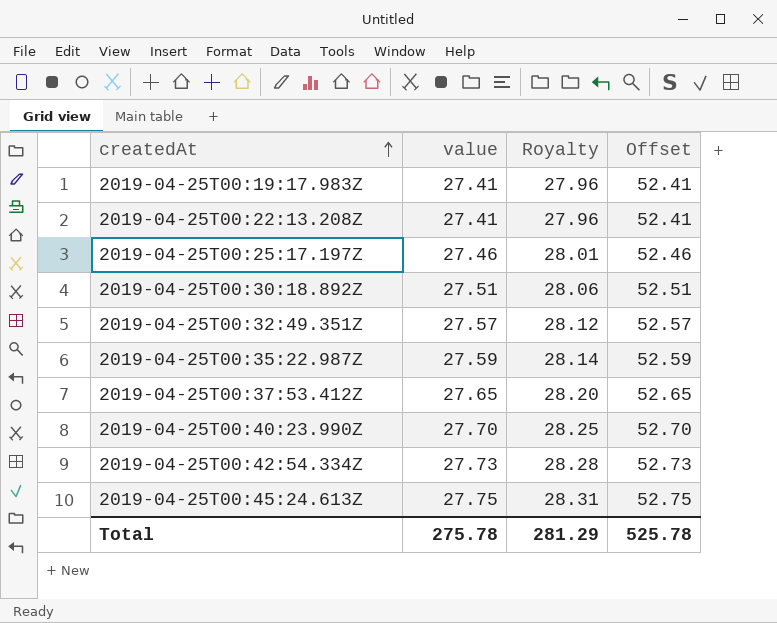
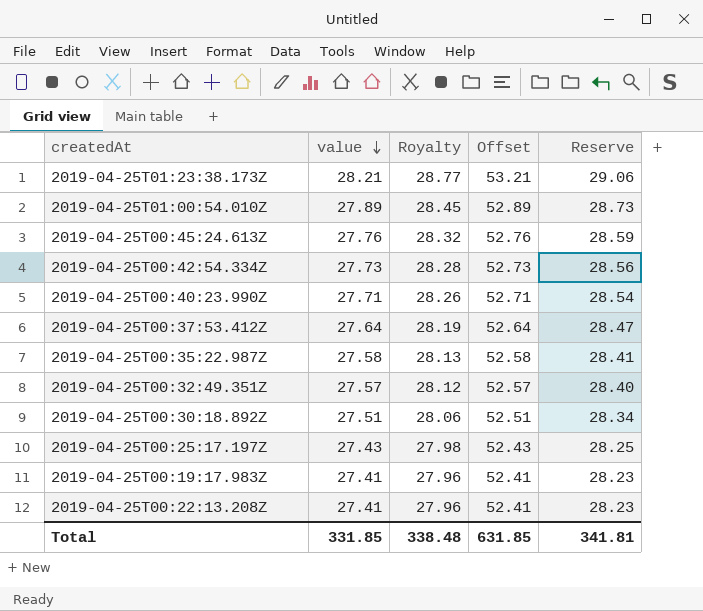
row order: createdAt ascending -> value descending
column Reserve | formula: none -> [value] * 1.03
row 2019-04-25T01:23:38.173Z: none -> 28.21 | 28.77 | 53.21 | 29.06
row 2019-04-25T01:00:54.010Z: none -> 27.89 | 28.45 | 52.89 | 28.73
2019-04-25T00:45:24.613Z | value: 27.75 -> 27.76
2019-04-25T00:45:24.613Z | Royalty: 28.31 -> 28.32
2019-04-25T00:45:24.613Z | Offset: 52.75 -> 52.76
2019-04-25T00:40:23.990Z | value: 27.70 -> 27.71
2019-04-25T00:40:23.990Z | Royalty: 28.25 -> 28.26
2019-04-25T00:40:23.990Z | Offset: 52.70 -> 52.71
2019-04-25T00:37:53.412Z | value: 27.65 -> 27.64
2019-04-25T00:37:53.412Z | Royalty: 28.20 -> 28.19
2019-04-25T00:37:53.412Z | Offset: 52.65 -> 52.64
2019-04-25T00:35:22.987Z | value: 27.59 -> 27.58
2019-04-25T00:35:22.987Z | Royalty: 28.14 -> 28.13
2019-04-25T00:35:22.987Z | Offset: 52.59 -> 52.58
2019-04-25T00:25:17.197Z | value: 27.46 -> 27.43
2019-04-25T00:25:17.197Z | Royalty: 28.01 -> 27.98
2019-04-25T00:25:17.197Z | Offset: 52.46 -> 52.43
Total | value: 275.78 -> 331.85
Total | Royalty: 281.29 -> 338.48
Total | Offset: 525.78 -> 631.85

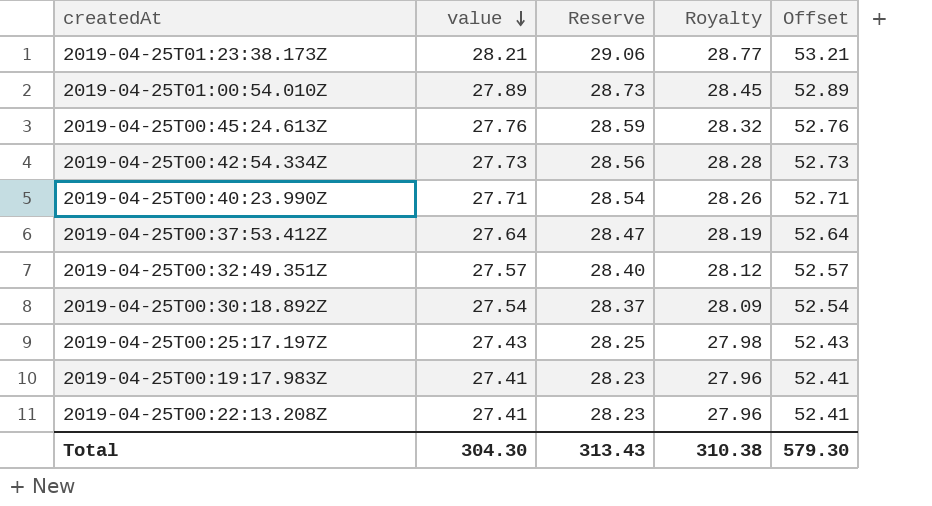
column Reserve | position: 5 -> 3
row 2019-04-25T00:35:22.987Z: 27.58 | 28.13 | 52.58 | 28.41 -> none
2019-04-25T00:30:18.892Z | value: 27.51 -> 27.54
2019-04-25T00:30:18.892Z | Reserve: 28.34 -> 28.37
2019-04-25T00:30:18.892Z | Royalty: 28.06 -> 28.09
2019-04-25T00:30:18.892Z | Offset: 52.51 -> 52.54
Total | value: 331.85 -> 304.30
Total | Reserve: 341.81 -> 313.43
Total | Royalty: 338.48 -> 310.38
Total | Offset: 631.85 -> 579.30

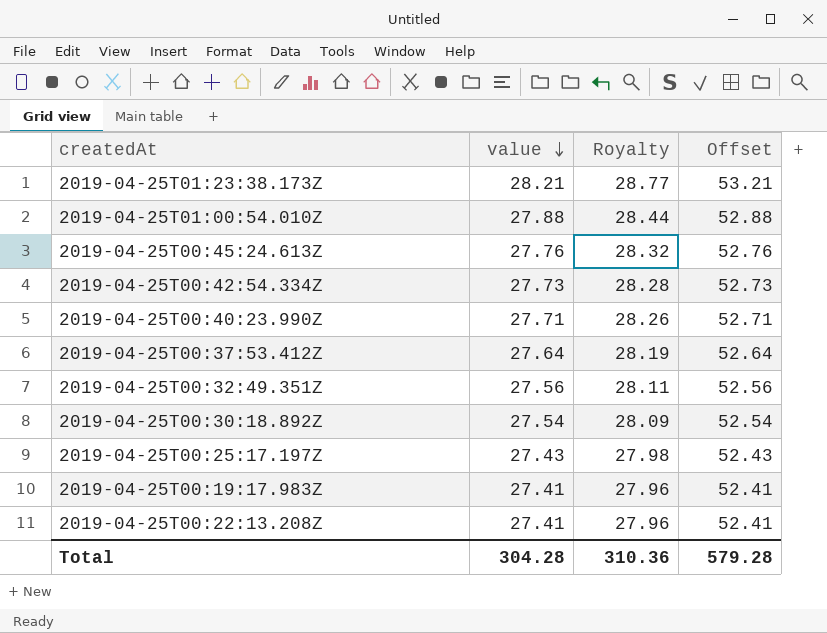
column Reserve | formula: [value] * 1.03 -> none
2019-04-25T01:00:54.010Z | value: 27.89 -> 27.88
2019-04-25T01:00:54.010Z | Royalty: 28.45 -> 28.44
2019-04-25T01:00:54.010Z | Offset: 52.89 -> 52.88
2019-04-25T00:32:49.351Z | value: 27.57 -> 27.56
2019-04-25T00:32:49.351Z | Royalty: 28.12 -> 28.11
2019-04-25T00:32:49.351Z | Offset: 52.57 -> 52.56
Total | value: 304.30 -> 304.28
Total | Royalty: 310.38 -> 310.36
Total | Offset: 579.30 -> 579.28

